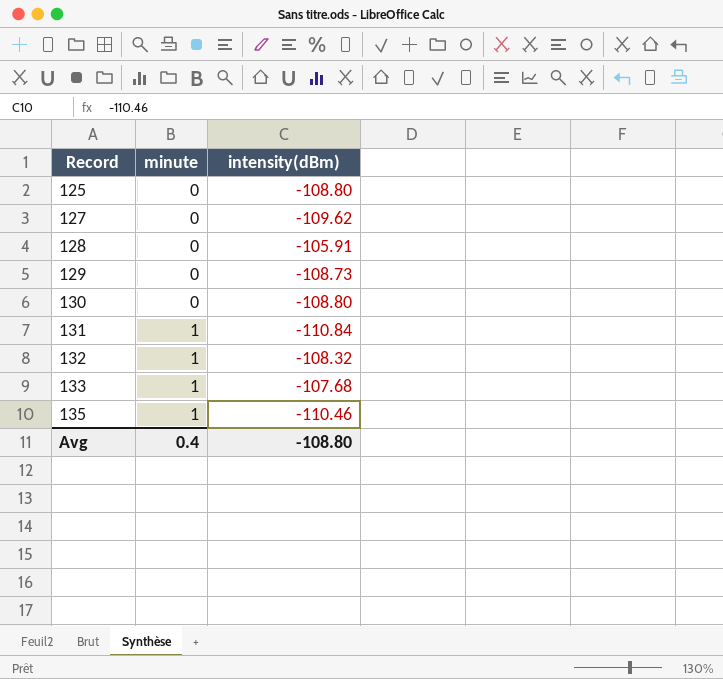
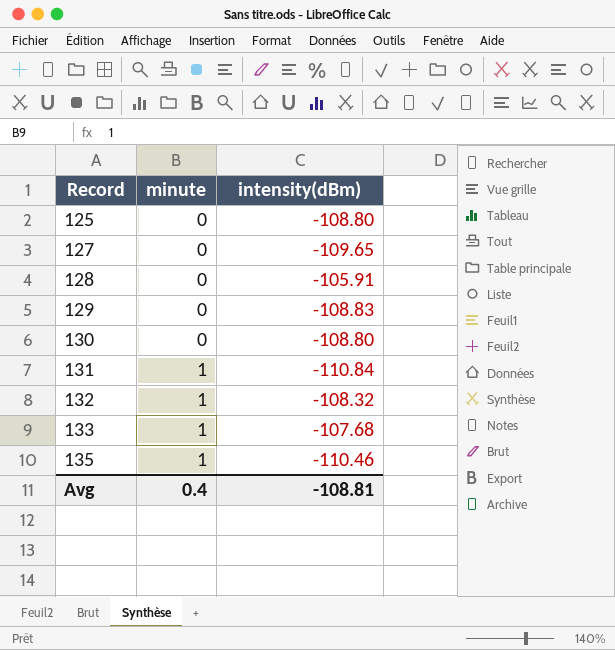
127 | intensity(dBm): -109.62 -> -109.65
129 | intensity(dBm): -108.73 -> -108.83
Avg | intensity(dBm): -108.80 -> -108.81

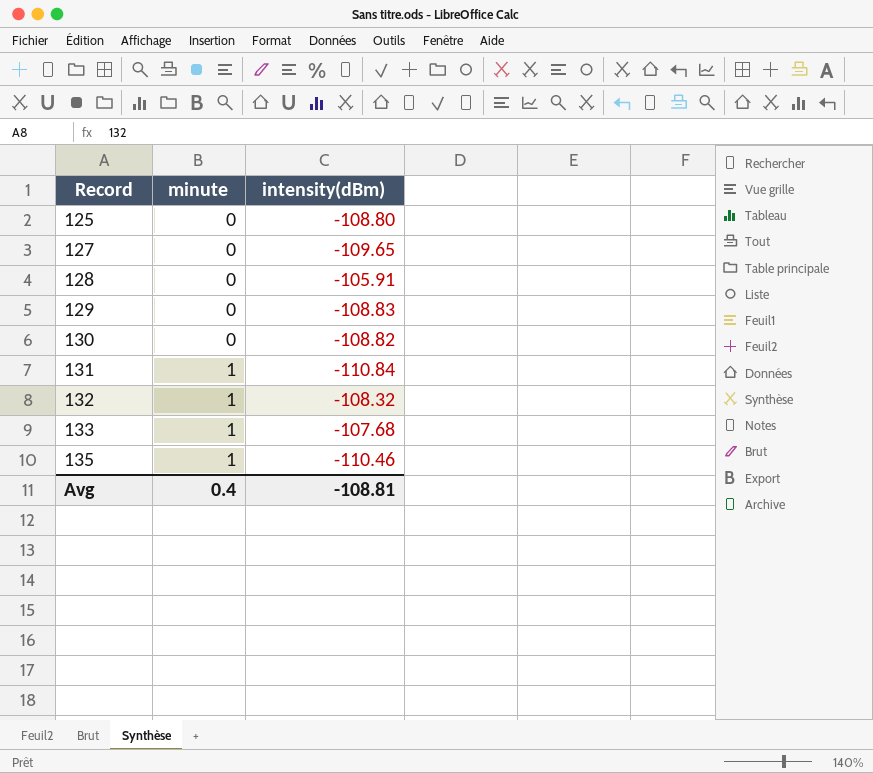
130 | intensity(dBm): -108.80 -> -108.82

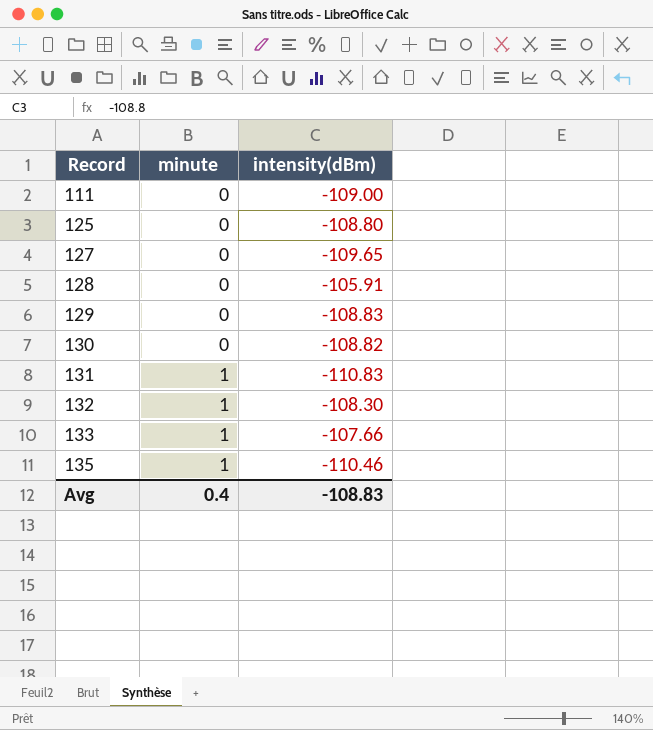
row 111: none -> 0 | -109.00
131 | intensity(dBm): -110.84 -> -110.83
132 | intensity(dBm): -108.32 -> -108.30
133 | intensity(dBm): -107.68 -> -107.66
Avg | intensity(dBm): -108.81 -> -108.83

